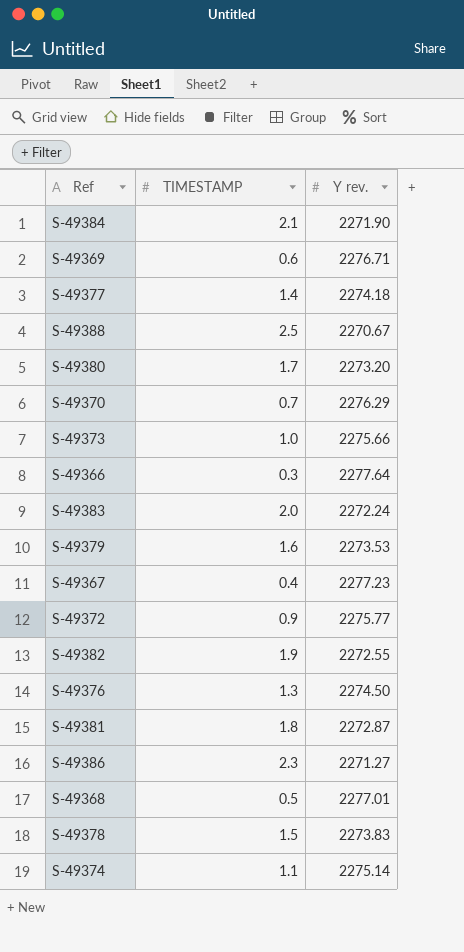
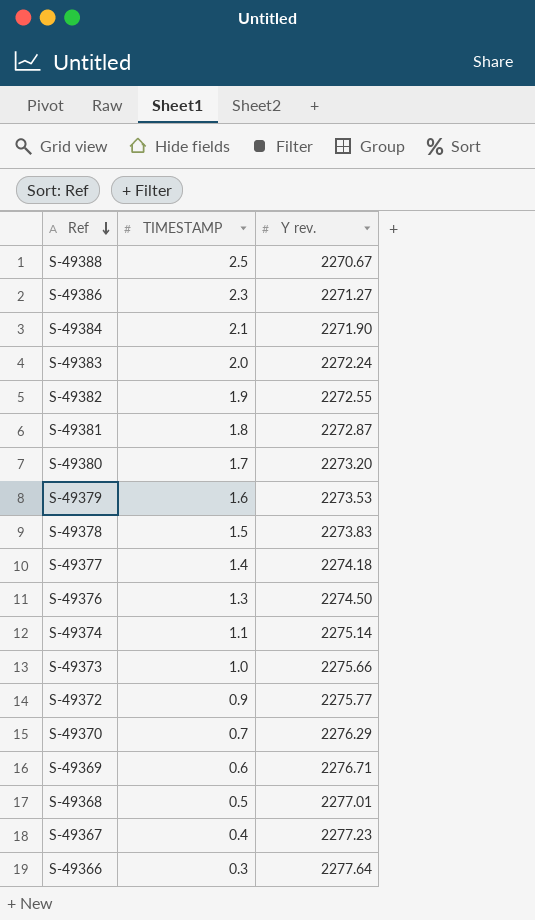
row order: none -> Ref descending

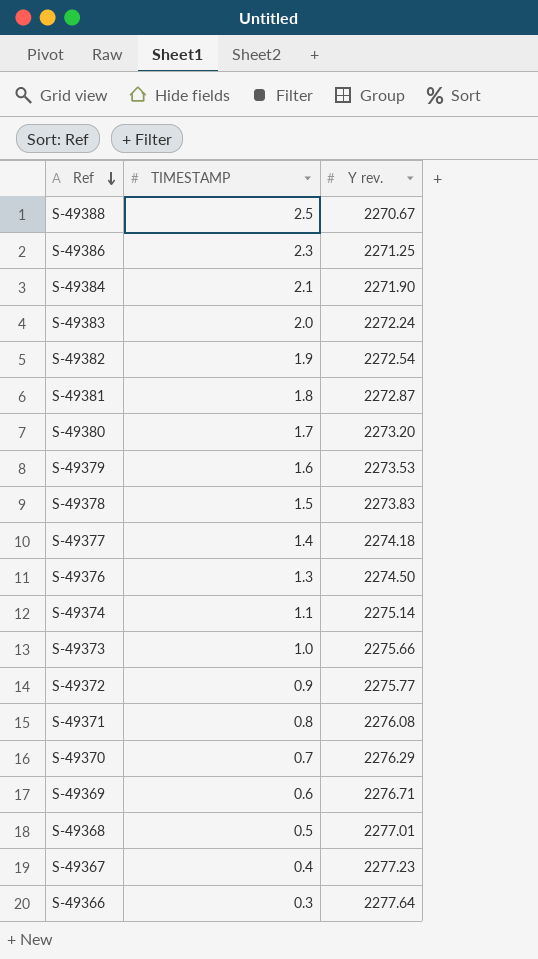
S-49386 | Y rev.: 2271.27 -> 2271.25
S-49382 | Y rev.: 2272.55 -> 2272.54
row S-49371: none -> 0.8 | 2276.08

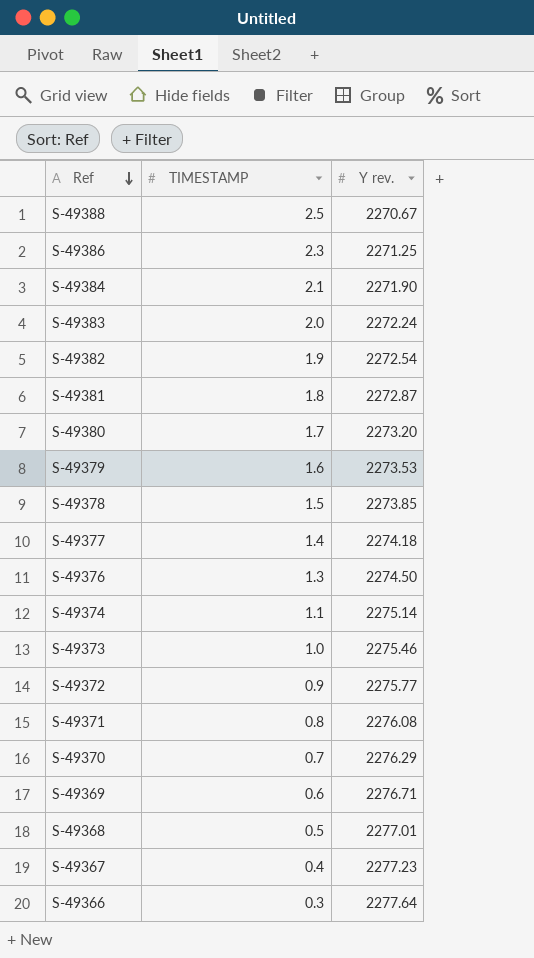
S-49378 | Y rev.: 2273.83 -> 2273.85
S-49373 | Y rev.: 2275.66 -> 2275.46

